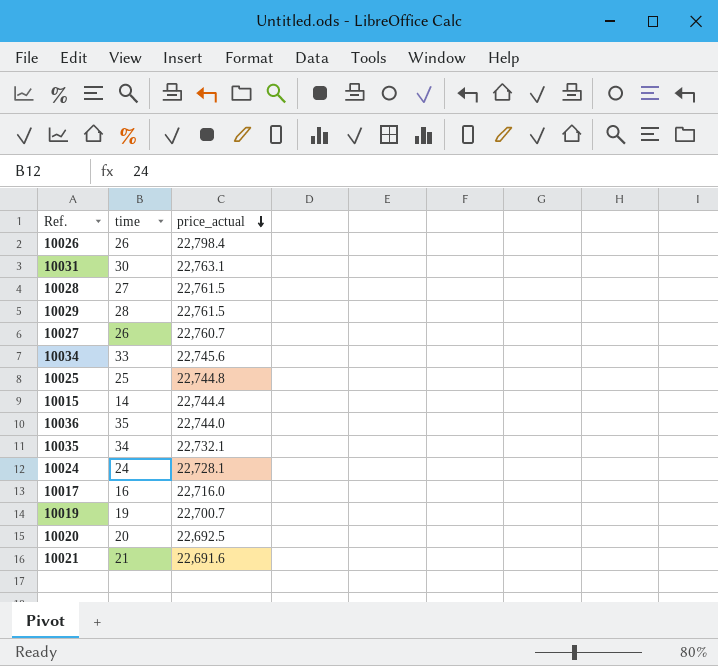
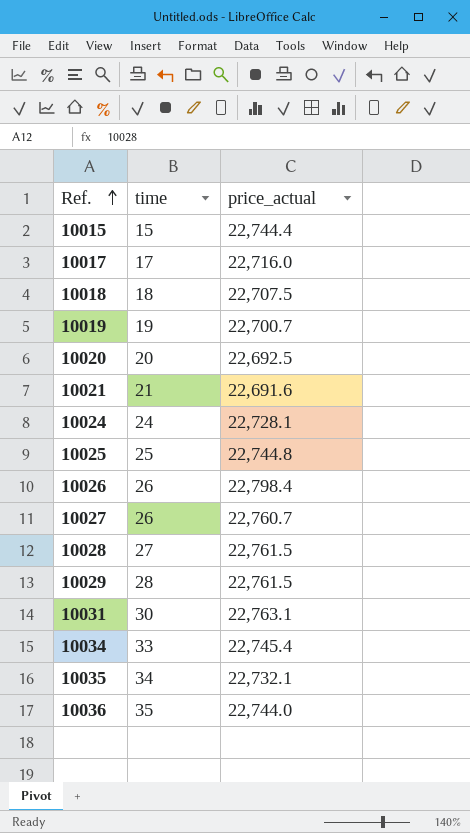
row order: price_actual descending -> Ref. ascending
10015 | time: 14 -> 15
10017 | time: 16 -> 17
row 10018: none -> 18 | 22,707.5
10034 | price_actual: 22,745.6 -> 22,745.4

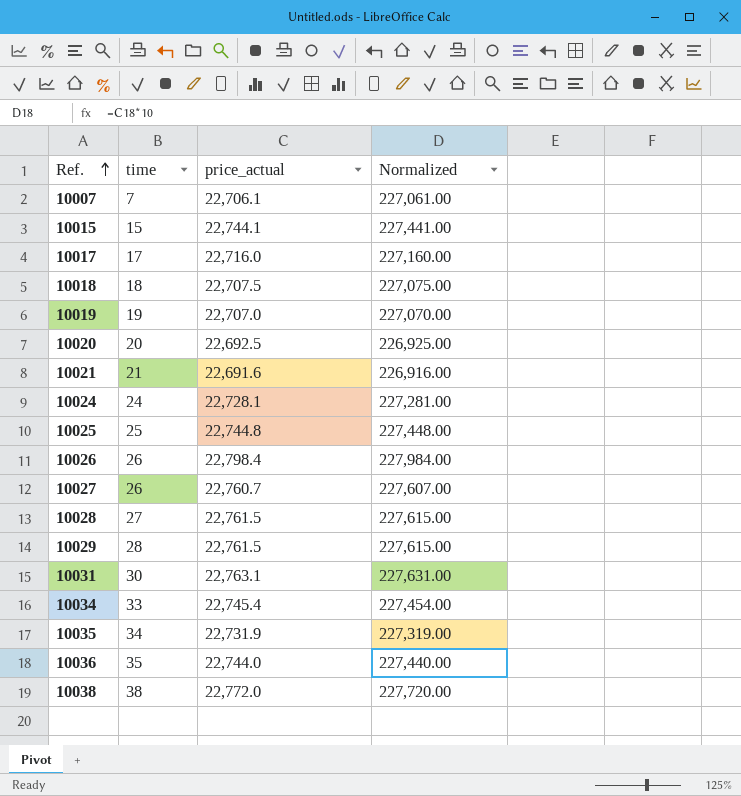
column Normalized | formula: none -> [price_actual] * 10
row 10007: none -> 7 | 22,706.1 | 227,061.00
10015 | price_actual: 22,744.4 -> 22,744.1
10019 | price_actual: 22,700.7 -> 22,707.0
10035 | price_actual: 22,732.1 -> 22,731.9
row 10038: none -> 38 | 22,772.0 | 227,720.00

